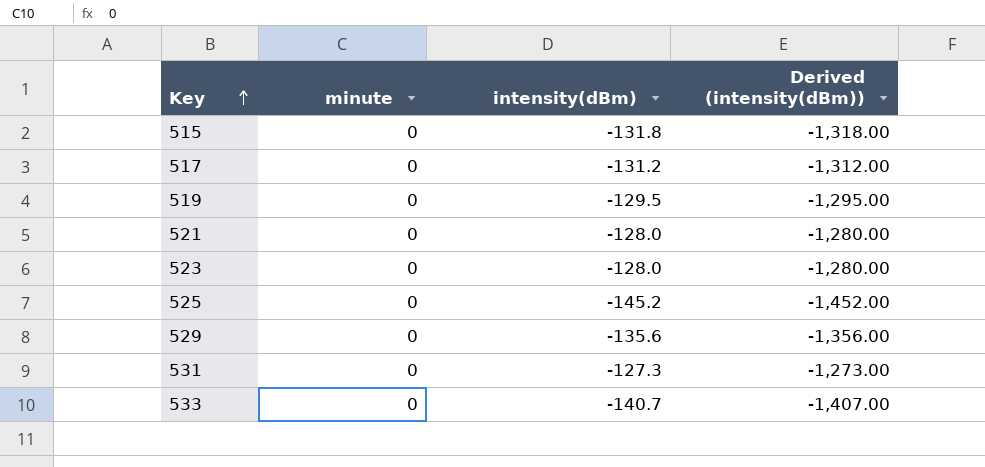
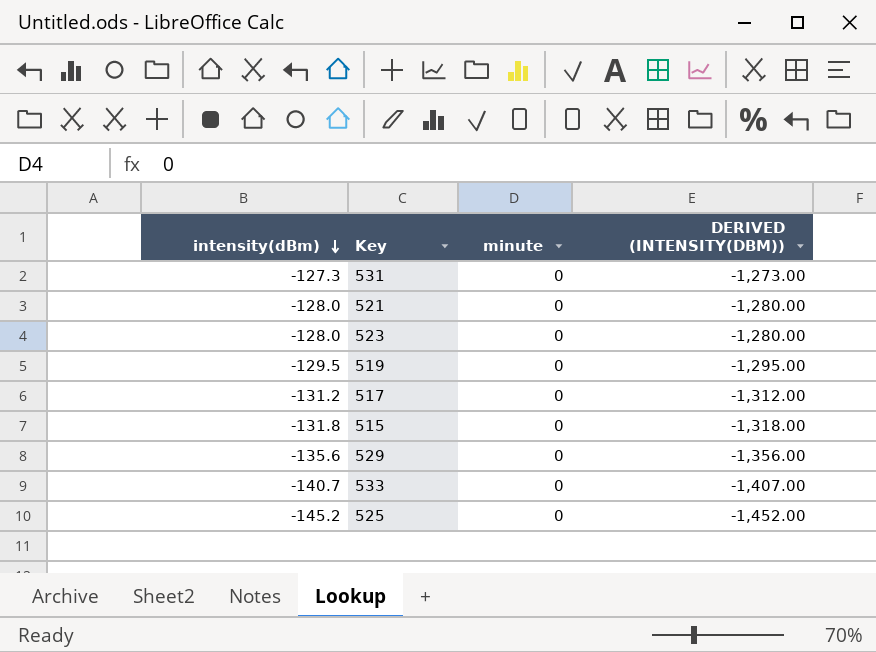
row order: Key ascending -> intensity(dBm) descending
column intensity(dBm) | position: 3 -> 1
column name: Derived (intensity(dBm)) -> DERIVED (INTENSITY(DBM))

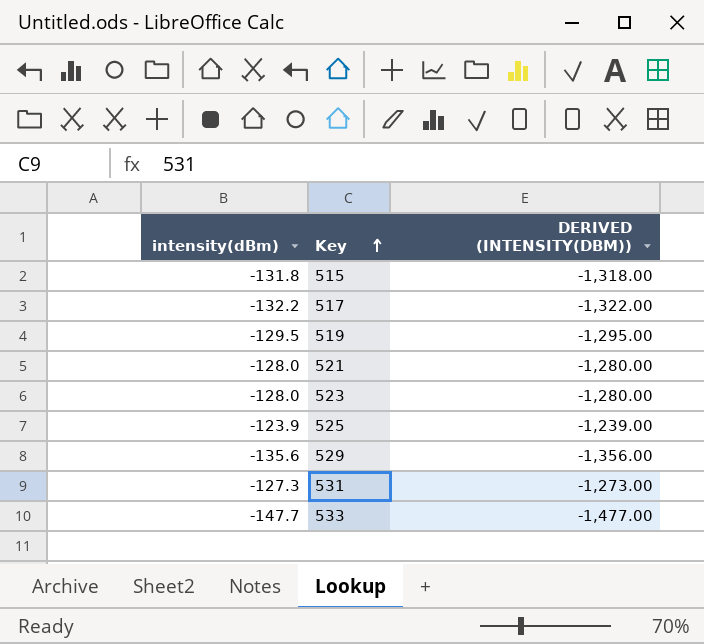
row order: intensity(dBm) descending -> Key ascending
column minute | position: 3 -> none
517 | intensity(dBm): -131.2 -> -132.2
517 | DERIVED (INTENSITY(DBM)): -1,312.00 -> -1,322.00
525 | intensity(dBm): -145.2 -> -123.9
525 | DERIVED (INTENSITY(DBM)): -1,452.00 -> -1,239.00
533 | intensity(dBm): -140.7 -> -147.7
533 | DERIVED (INTENSITY(DBM)): -1,407.00 -> -1,477.00

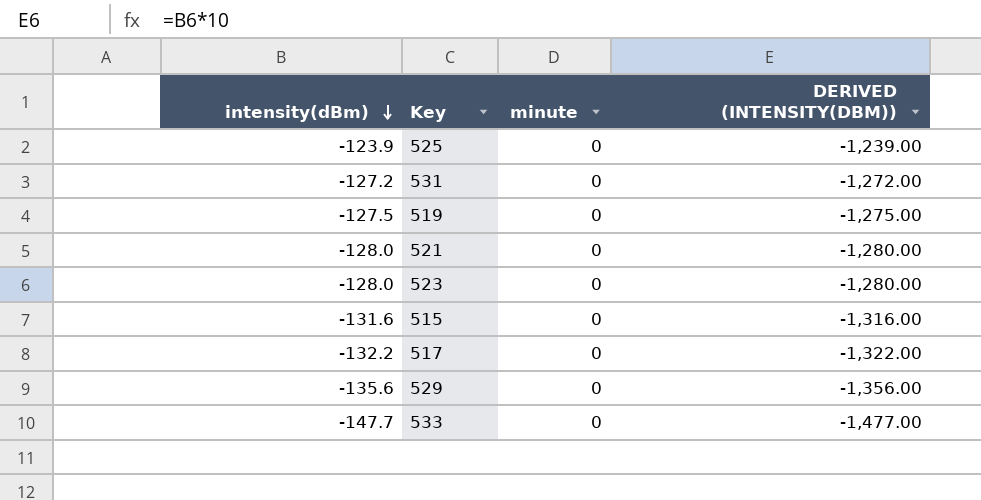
row order: Key ascending -> intensity(dBm) descending
column minute | position: none -> 3
531 | intensity(dBm): -127.3 -> -127.2
531 | DERIVED (INTENSITY(DBM)): -1,273.00 -> -1,272.00
519 | intensity(dBm): -129.5 -> -127.5
519 | DERIVED (INTENSITY(DBM)): -1,295.00 -> -1,275.00
515 | intensity(dBm): -131.8 -> -131.6
515 | DERIVED (INTENSITY(DBM)): -1,318.00 -> -1,316.00

